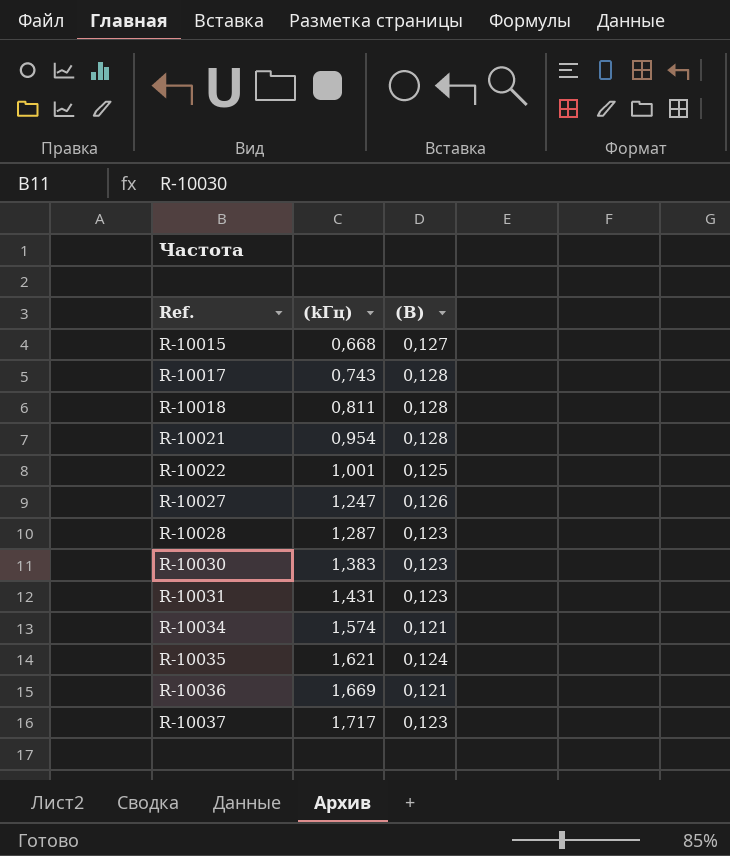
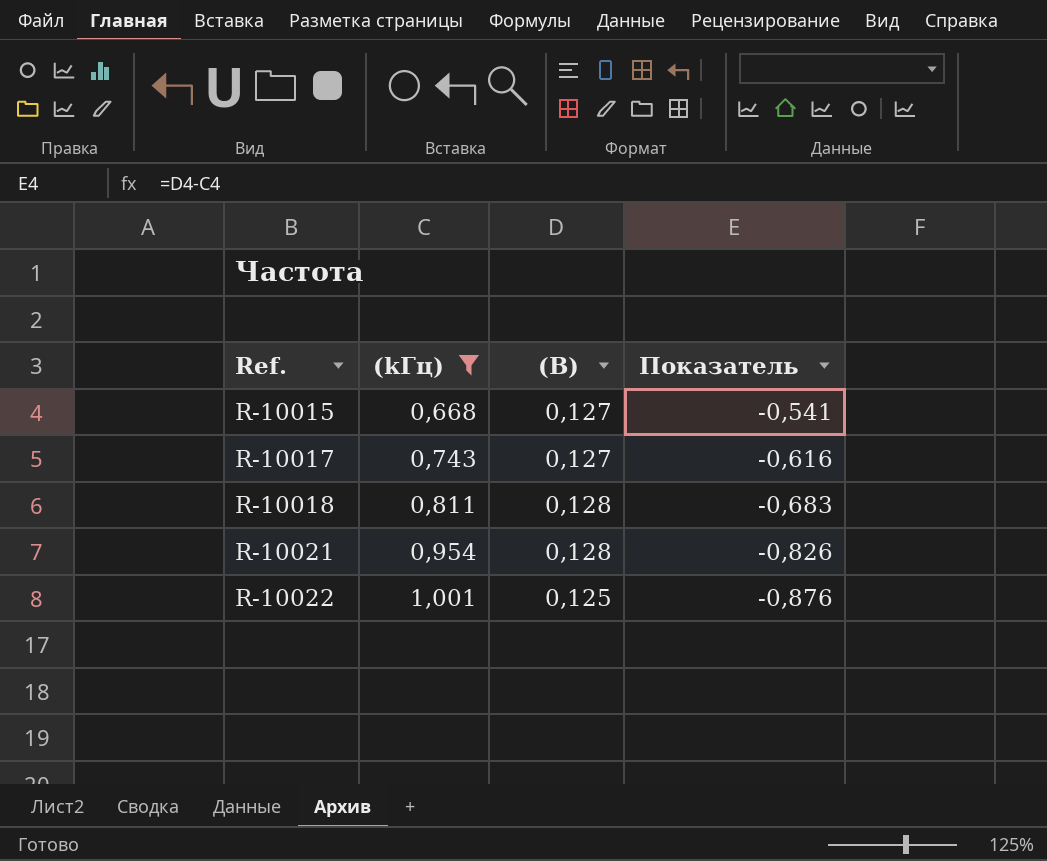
filter: none -> (kГц) <= 1,001
column Показатель | formula: none -> [(В)] - [(kГц)]
R-10017 | (В): 0,128 -> 0,127

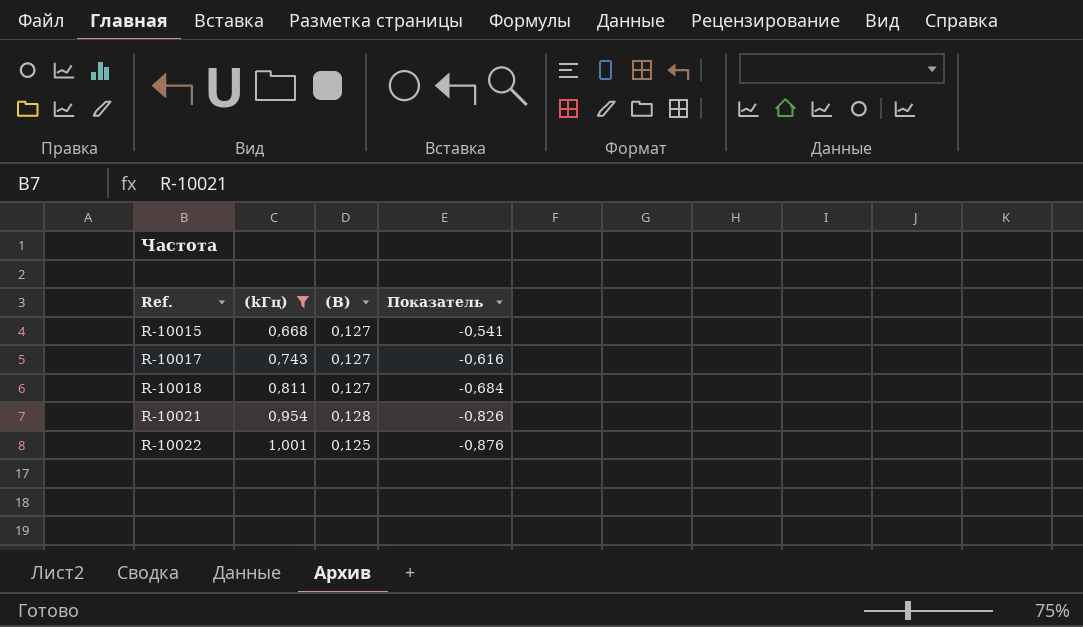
R-10018 | (В): 0,128 -> 0,127
R-10018 | Показатель: -0,683 -> -0,684

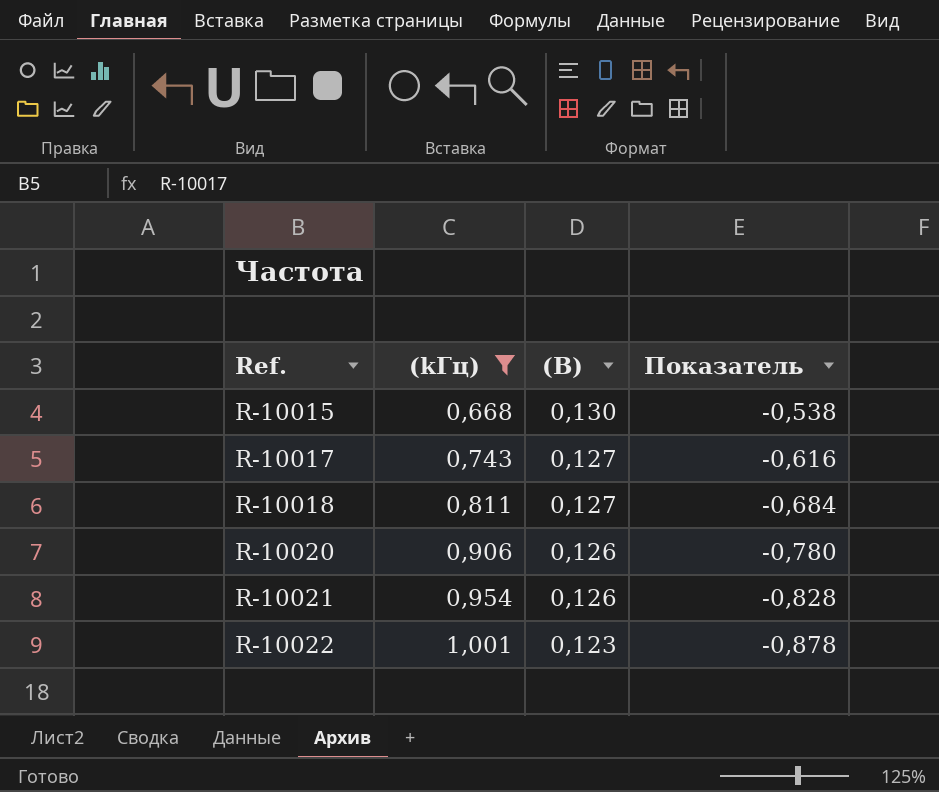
R-10015 | (В): 0,127 -> 0,130
R-10015 | Показатель: -0,541 -> -0,538
row R-10020: none -> 0,906 | 0,126 | -0,780
R-10021 | (В): 0,128 -> 0,126
R-10021 | Показатель: -0,826 -> -0,828
R-10022 | (В): 0,125 -> 0,123
R-10022 | Показатель: -0,876 -> -0,878

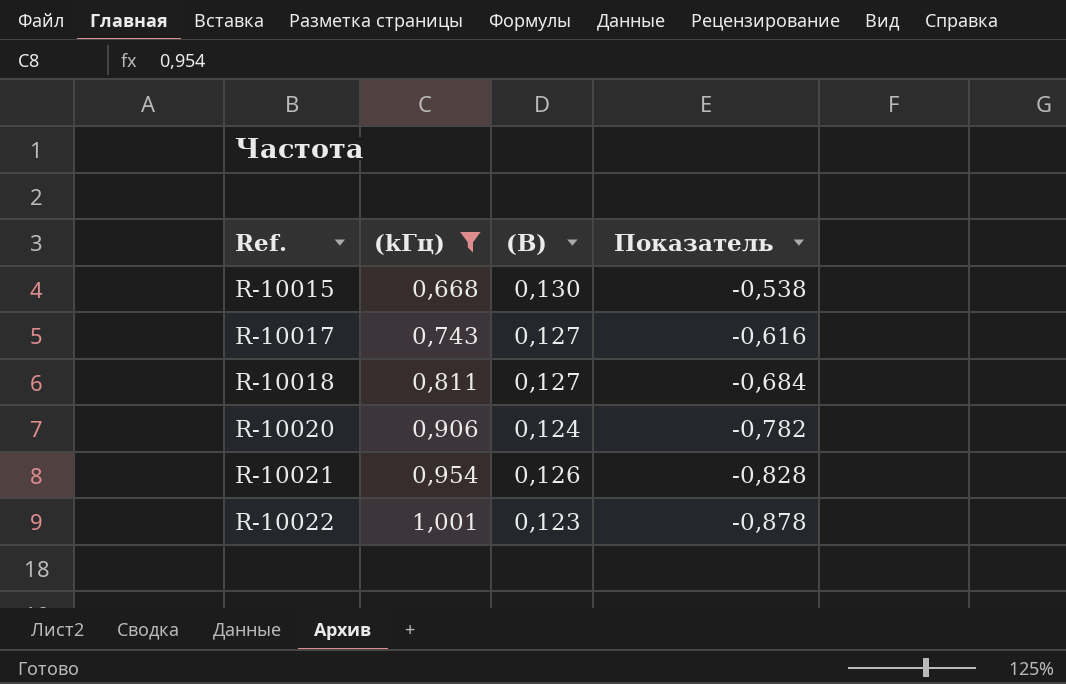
R-10020 | (В): 0,126 -> 0,124
R-10020 | Показатель: -0,780 -> -0,782

